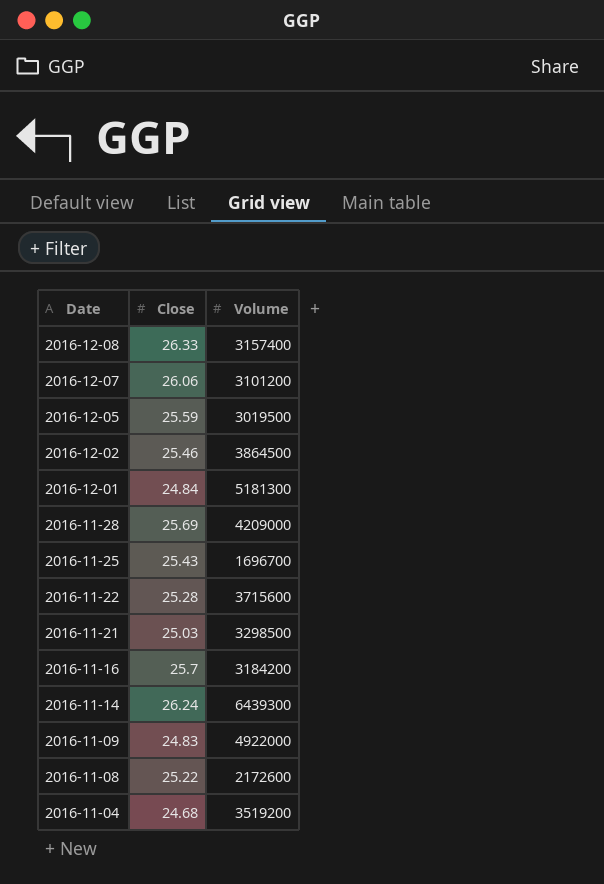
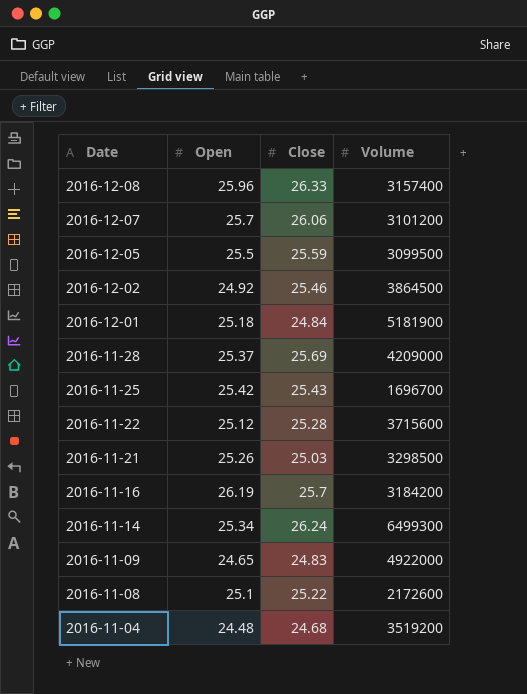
column Open | position: none -> 2
2016-12-05 | Volume: 3019500 -> 3099500
2016-12-01 | Volume: 5181300 -> 5181900
2016-11-14 | Volume: 6439300 -> 6499300

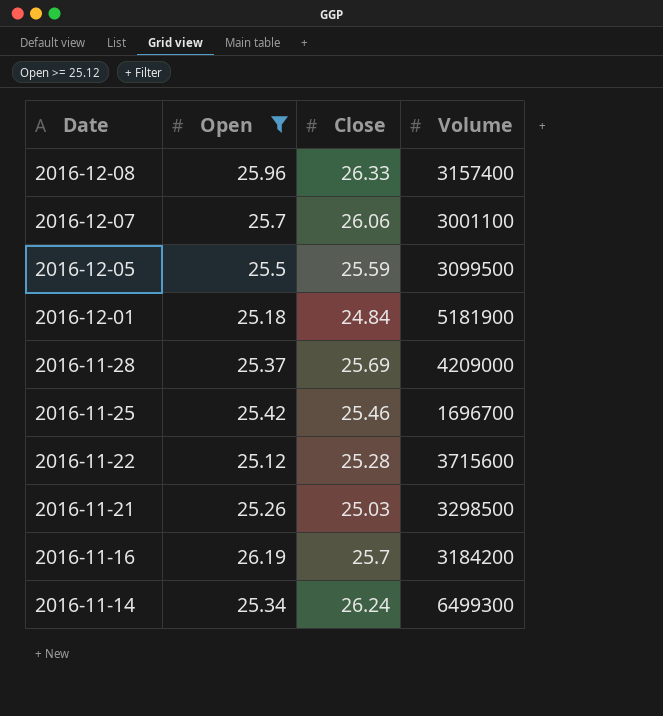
filter: none -> Open >= 25.12
2016-12-07 | Volume: 3101200 -> 3001100
2016-11-25 | Close: 25.43 -> 25.46

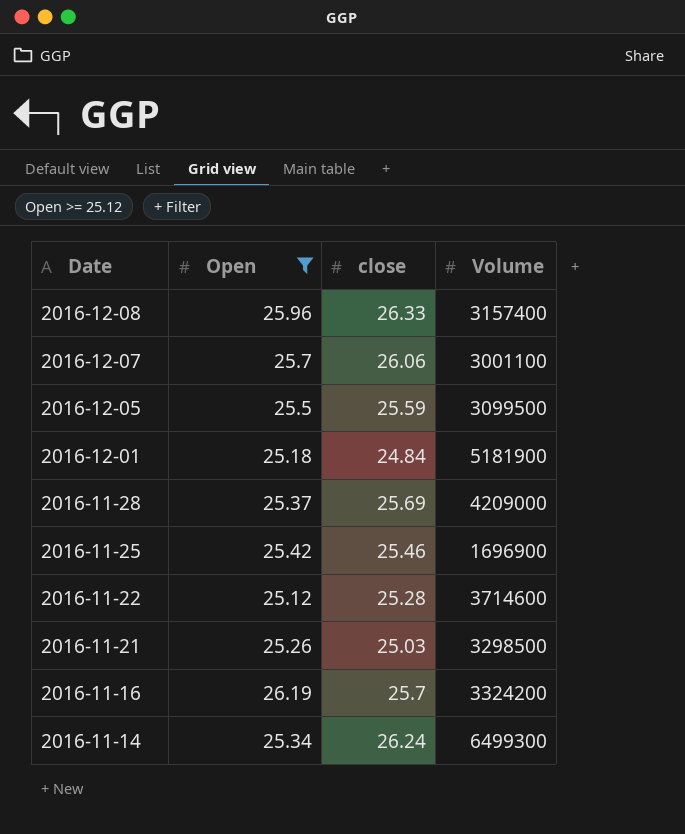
column name: Close -> close
2016-11-25 | Volume: 1696700 -> 1696900
2016-11-22 | Volume: 3715600 -> 3714600
2016-11-16 | Volume: 3184200 -> 3324200

